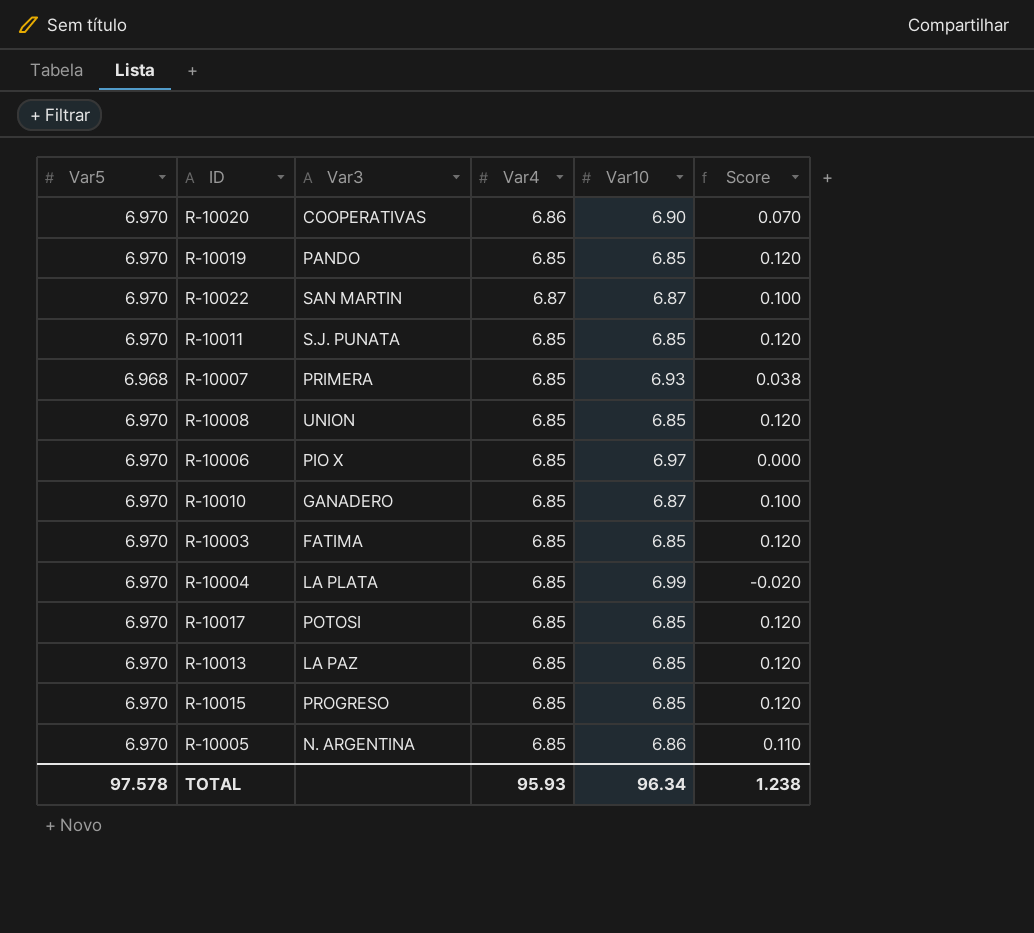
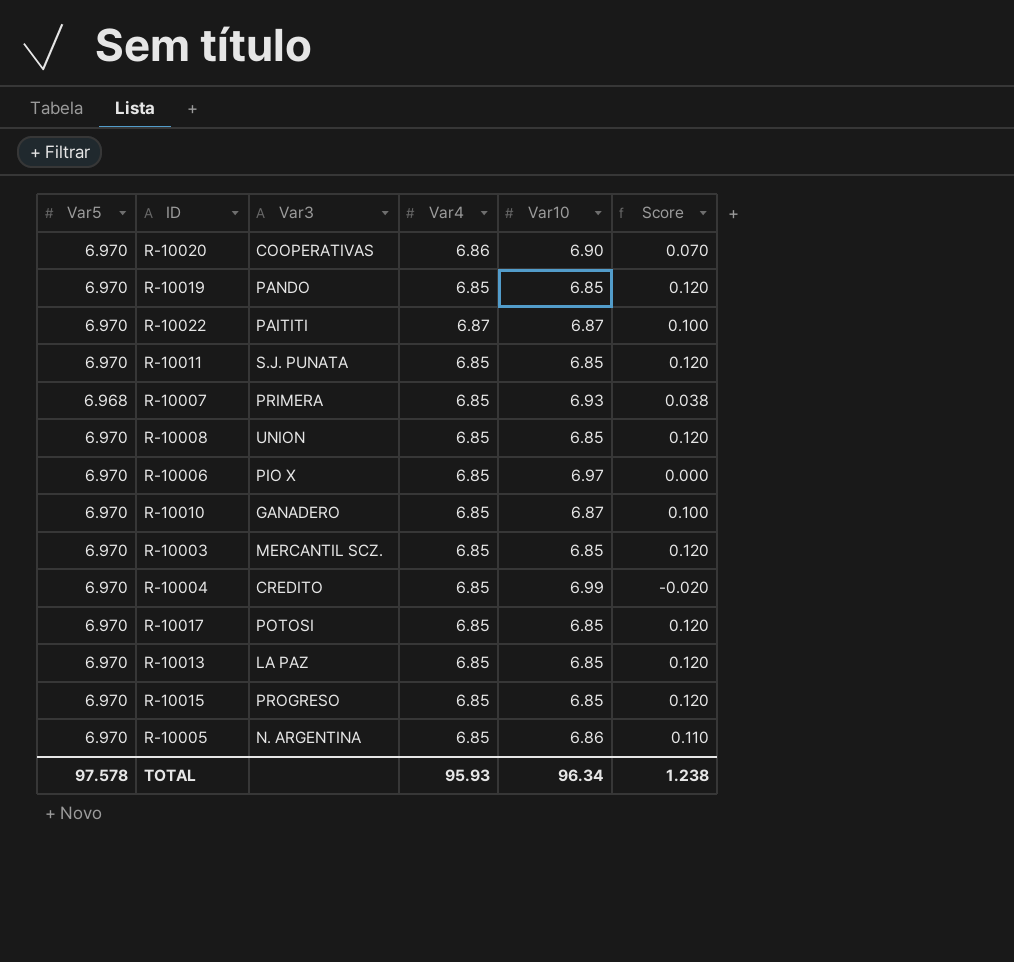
R-10022 | Var3: SAN MARTIN -> PAITITI
R-10003 | Var3: FATIMA -> MERCANTIL SCZ.
R-10004 | Var3: LA PLATA -> CREDITO

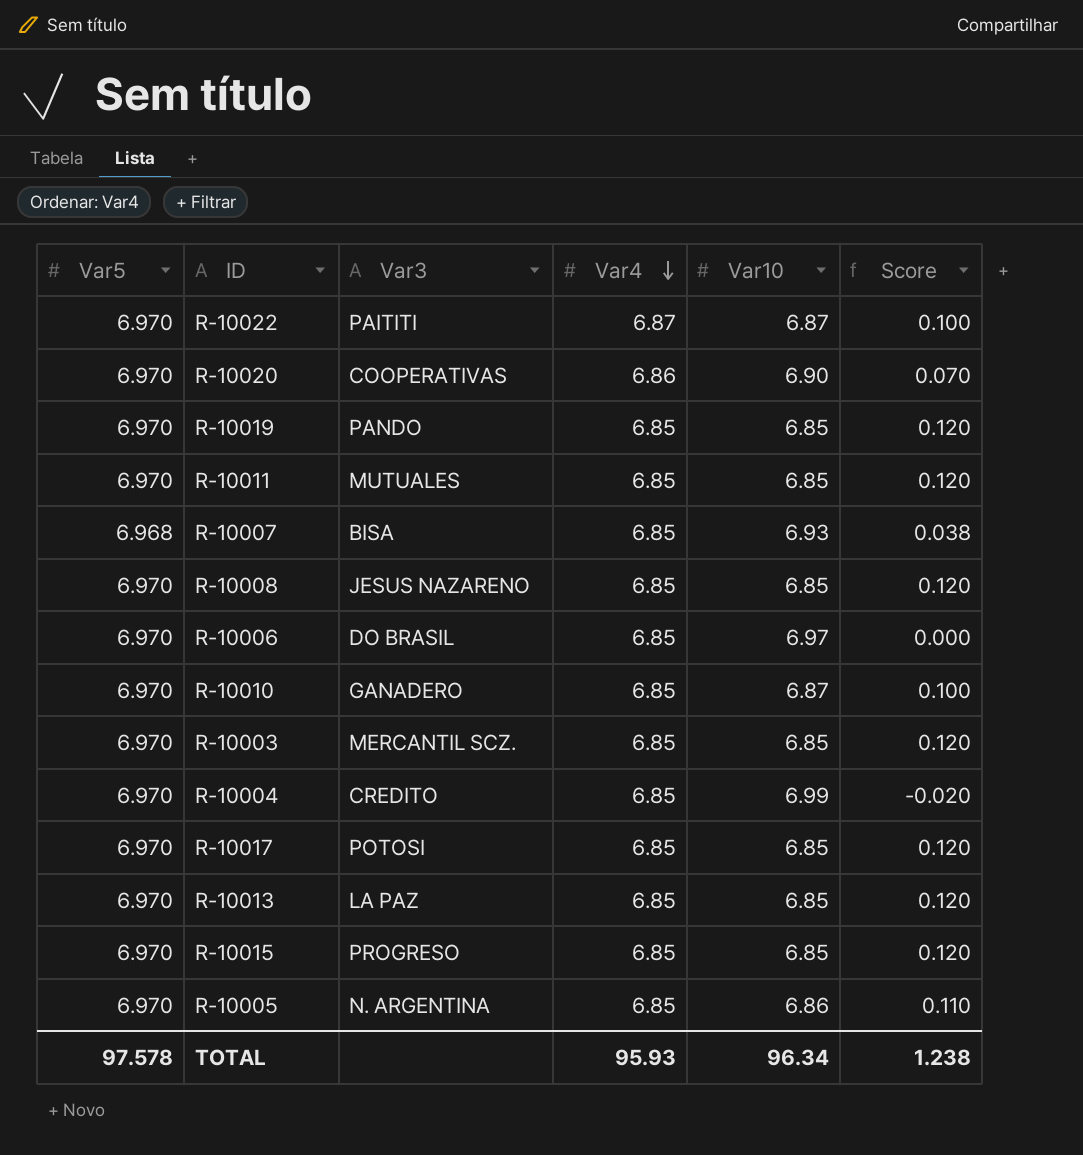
row order: none -> Var4 descending
R-10011 | Var3: S.J. PUNATA -> MUTUALES
R-10007 | Var3: PRIMERA -> BISA
R-10008 | Var3: UNION -> JESUS NAZARENO
R-10006 | Var3: PIO X -> DO BRASIL

